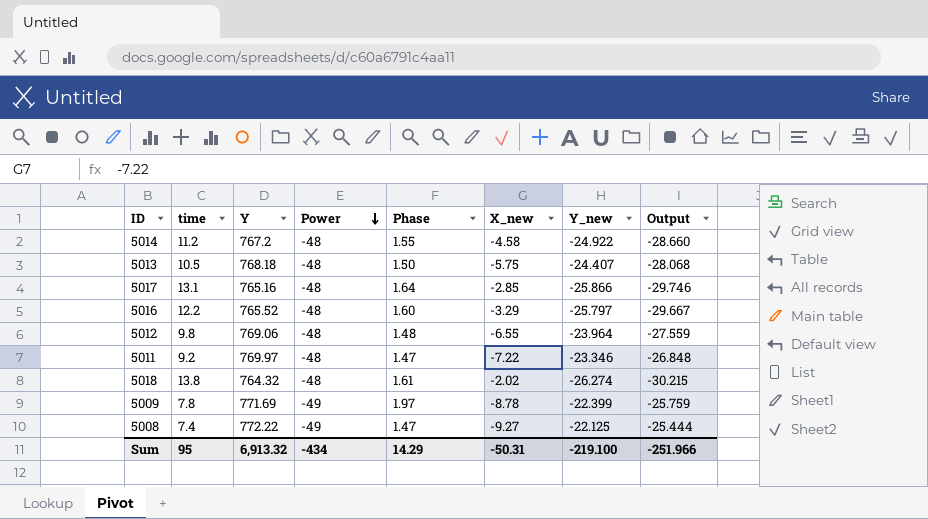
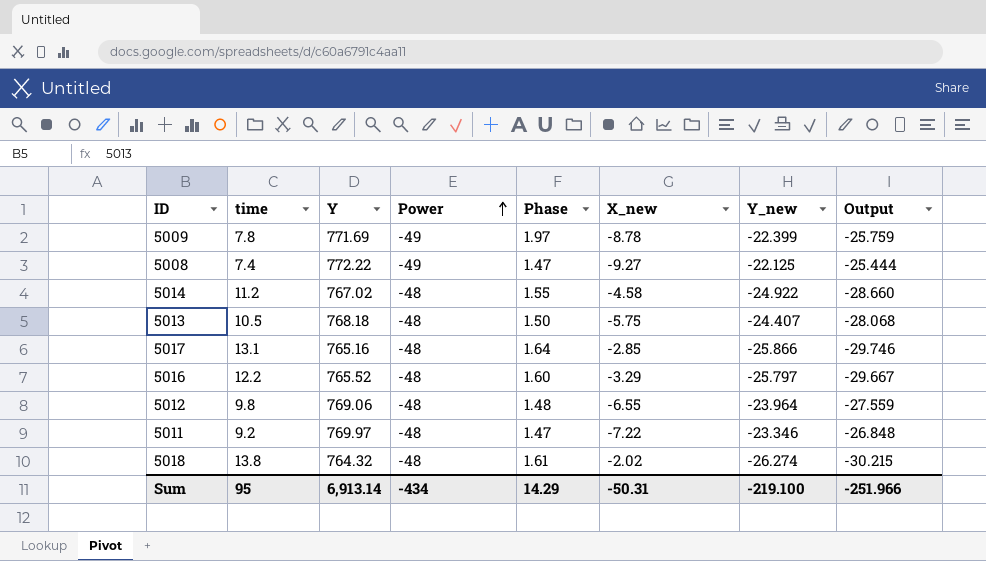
row order: Power descending -> Power ascending
5014 | Y: 767.2 -> 767.02
Sum | Y: 6,913.32 -> 6,913.14

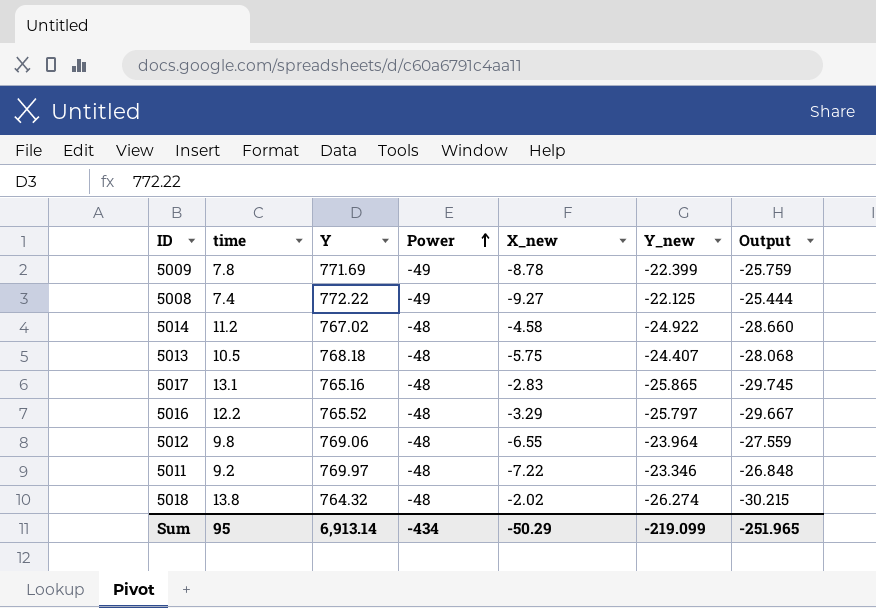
column Phase | position: 5 -> none
5017 | X_new: -2.85 -> -2.83
5017 | Y_new: -25.866 -> -25.865
5017 | Output: -29.746 -> -29.745
Sum | X_new: -50.31 -> -50.29
Sum | Y_new: -219.100 -> -219.099
Sum | Output: -251.966 -> -251.965

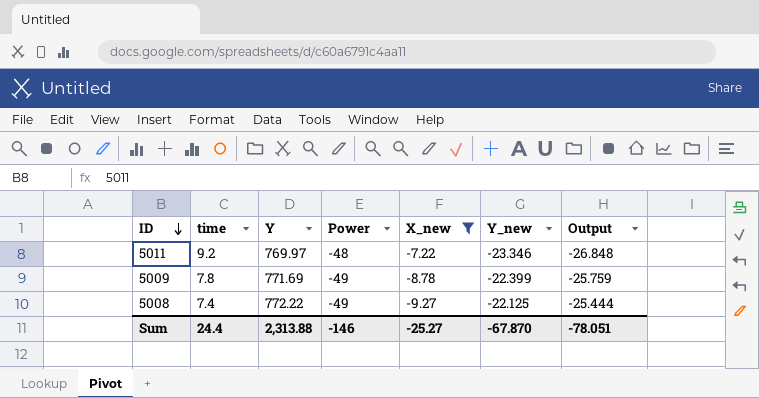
filter: none -> X_new <= -7.22
row order: Power ascending -> ID descending
Sum | time: 95 -> 24.4
Sum | Y: 6,913.14 -> 2,313.88
Sum | Power: -434 -> -146
Sum | X_new: -50.29 -> -25.27
Sum | Y_new: -219.099 -> -67.870
Sum | Output: -251.965 -> -78.051

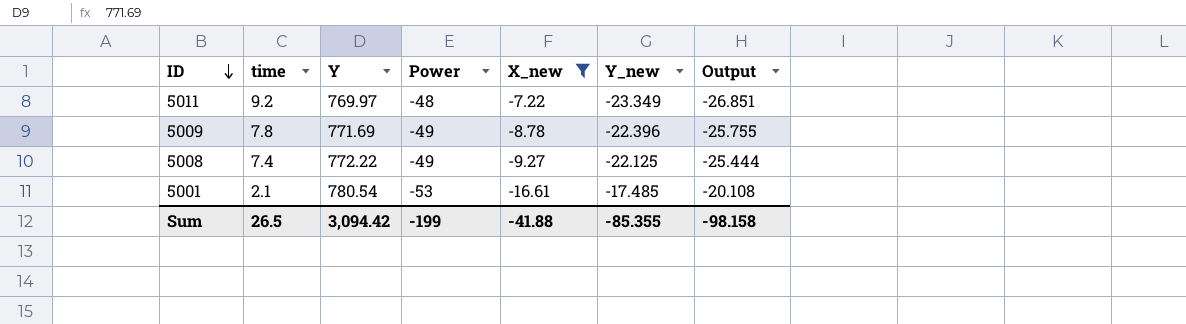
5011 | Y_new: -23.346 -> -23.349
5011 | Output: -26.848 -> -26.851
5009 | Y_new: -22.399 -> -22.396
5009 | Output: -25.759 -> -25.755
row 5001: none -> 2.1 | 780.54 | -53 | -16.61 | -17.485 | -20.108
Sum | time: 24.4 -> 26.5
Sum | Y: 2,313.88 -> 3,094.42
Sum | Power: -146 -> -199
Sum | X_new: -25.27 -> -41.88
Sum | Y_new: -67.870 -> -85.355
Sum | Output: -78.051 -> -98.158

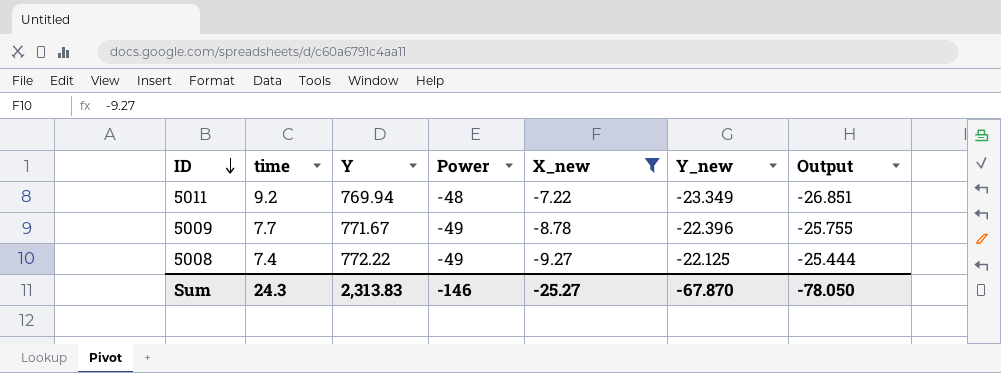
row 5001: 2.1 | 780.54 | -53 | -16.61 | -17.485 | -20.108 -> none
5011 | Y: 769.97 -> 769.94
5009 | time: 7.8 -> 7.7
5009 | Y: 771.69 -> 771.67
Sum | time: 26.5 -> 24.3
Sum | Y: 3,094.42 -> 2,313.83
Sum | Power: -199 -> -146
Sum | X_new: -41.88 -> -25.27
Sum | Y_new: -85.355 -> -67.870
Sum | Output: -98.158 -> -78.050

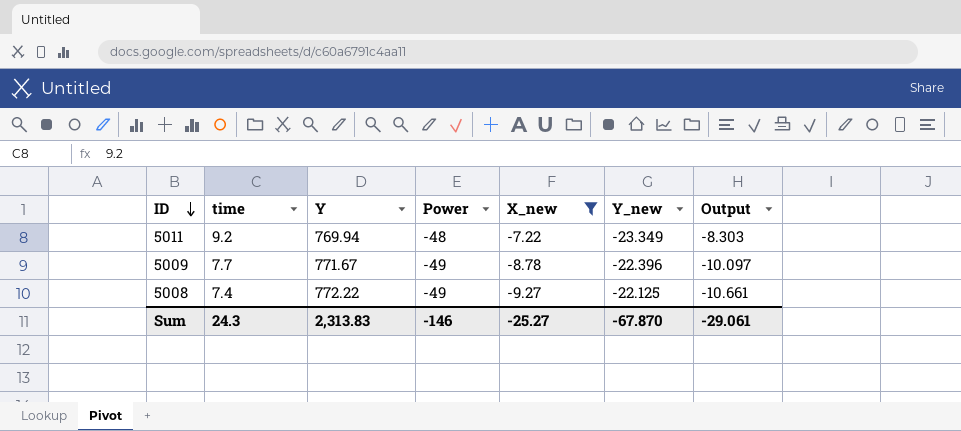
column Output | formula: [Y_new] * 1.15 -> [X_new] * 1.15
Sum | Output: -78.050 -> -29.061

